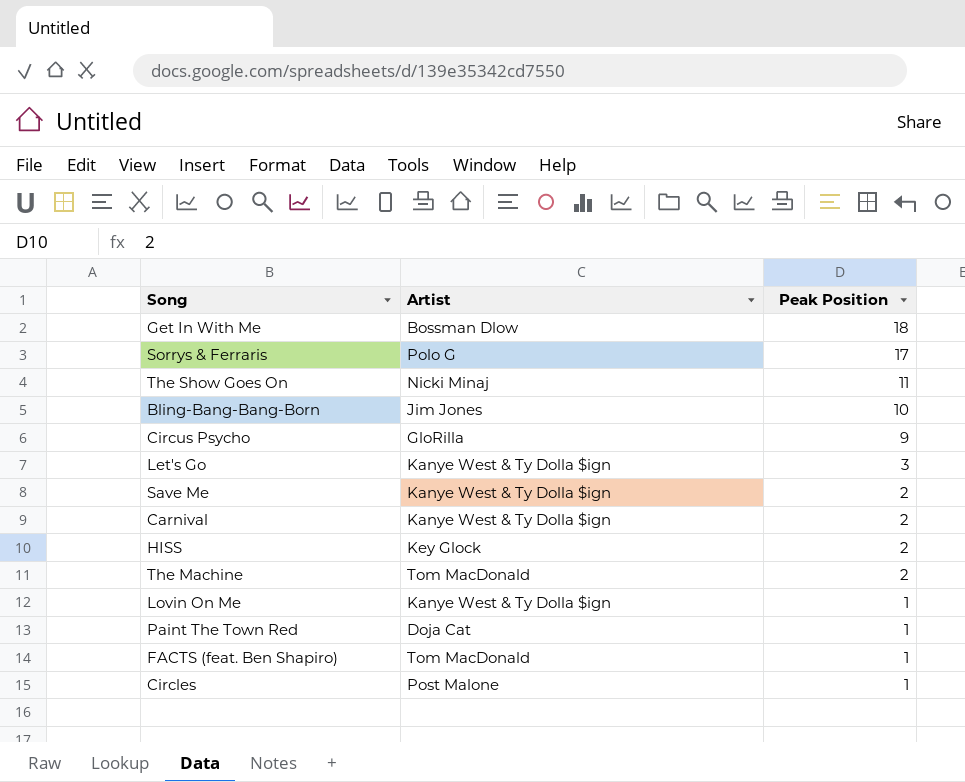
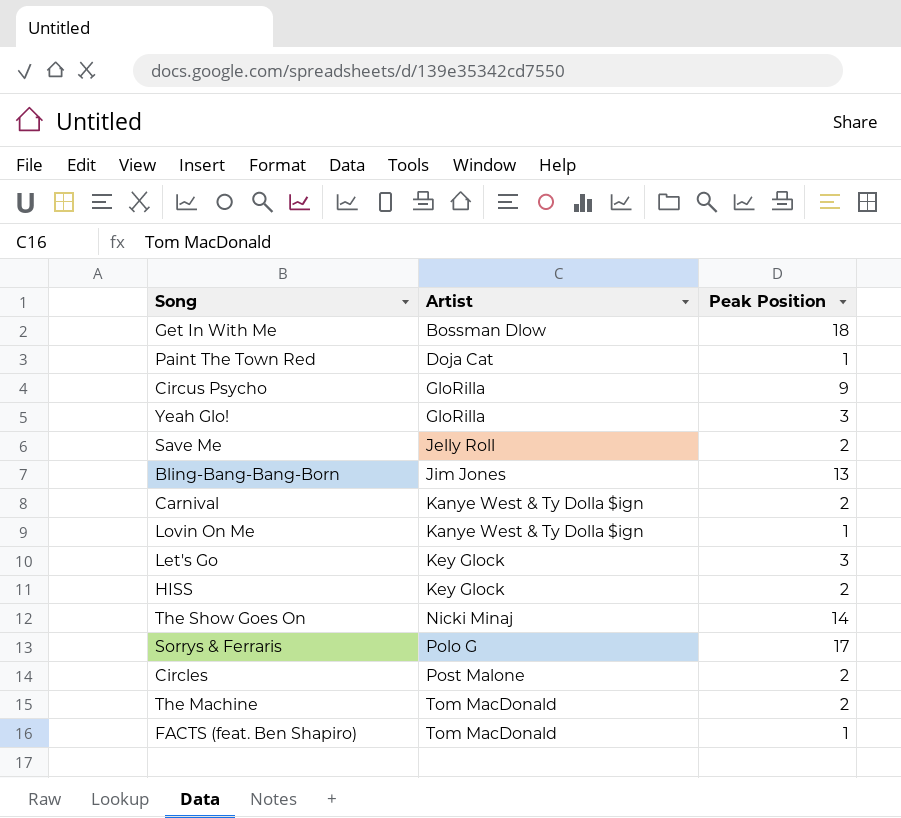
row order: Peak Position descending -> Artist ascending
row Yeah Glo!: none -> GloRilla | 3
Save Me | Artist: Kanye West & Ty Dolla $ign -> Jelly Roll
Bling-Bang-Bang-Born | Peak Position: 10 -> 13
Let's Go | Artist: Kanye West & Ty Dolla $ign -> Key Glock
The Show Goes On | Peak Position: 11 -> 14
Circles | Peak Position: 1 -> 2

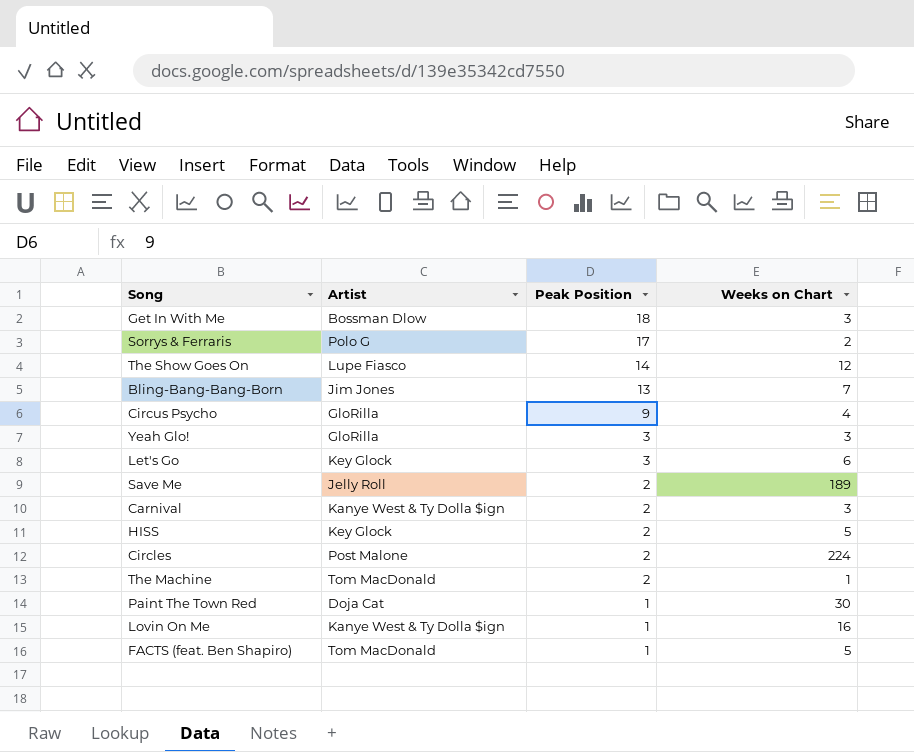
row order: Artist ascending -> Peak Position descending
column Weeks on Chart | position: none -> 4
The Show Goes On | Artist: Nicki Minaj -> Lupe Fiasco

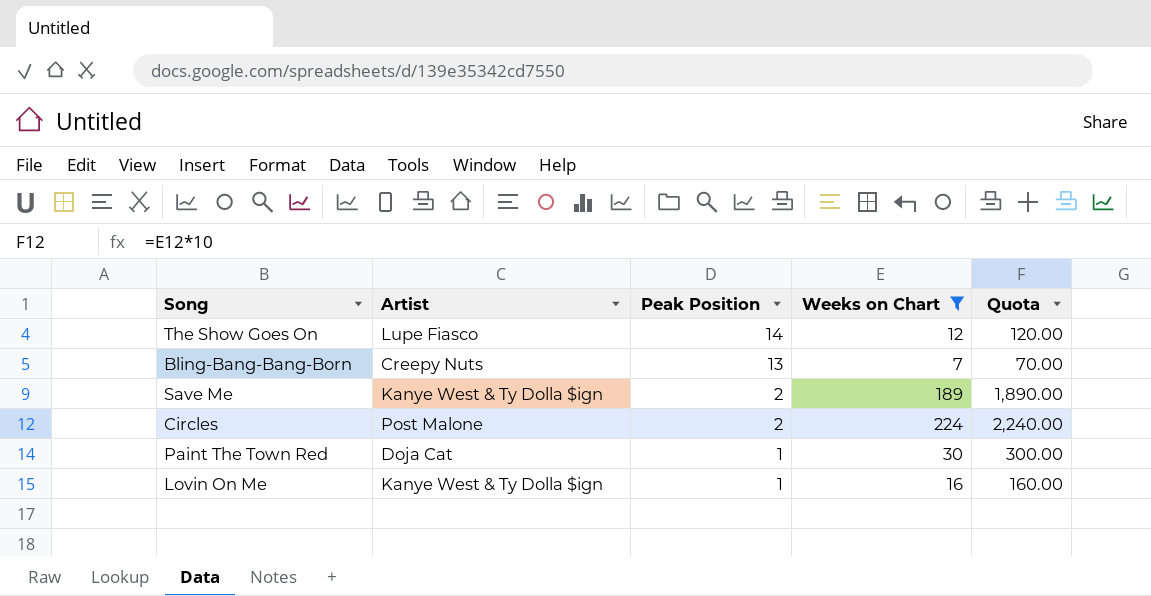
filter: none -> Weeks on Chart >= 7
column Quota | formula: none -> [Weeks on Chart] * 10
Bling-Bang-Bang-Born | Artist: Jim Jones -> Creepy Nuts
Save Me | Artist: Jelly Roll -> Kanye West & Ty Dolla $ign

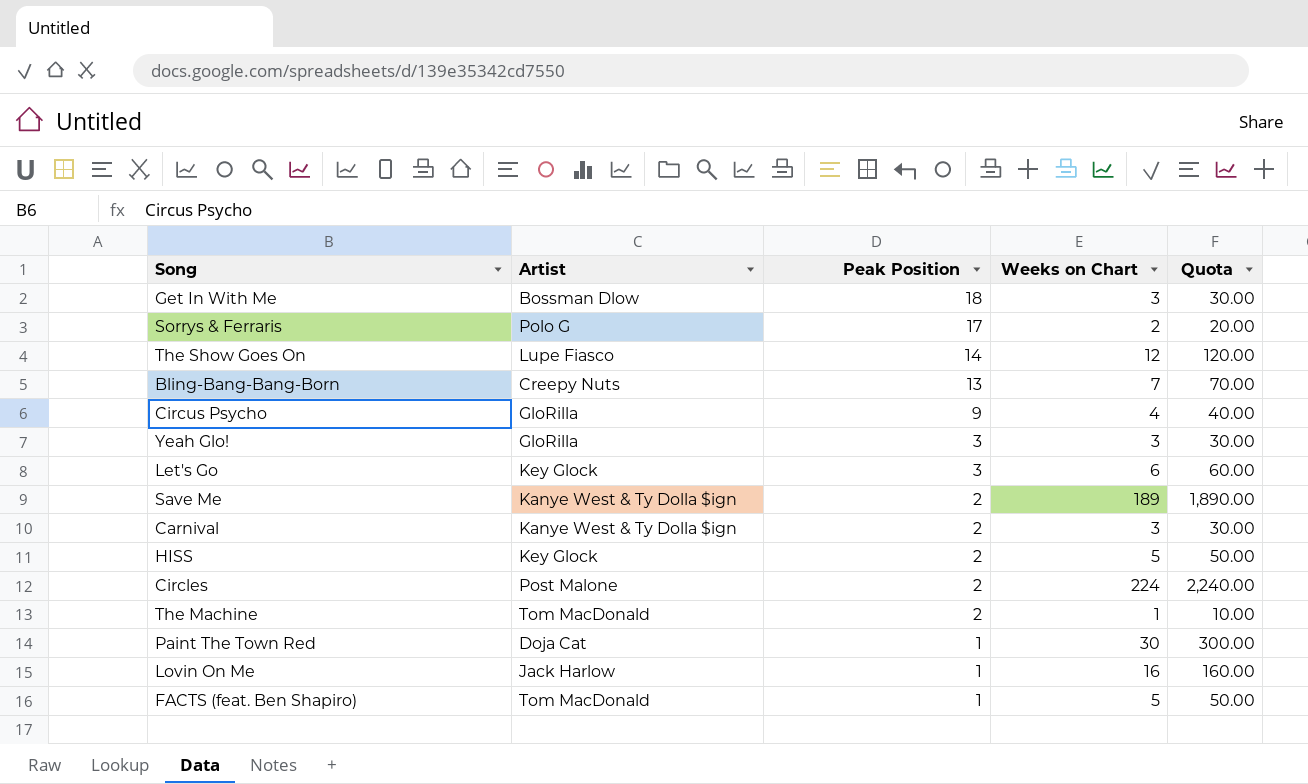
filter: Weeks on Chart >= 7 -> none
Lovin On Me | Artist: Kanye West & Ty Dolla $ign -> Jack Harlow

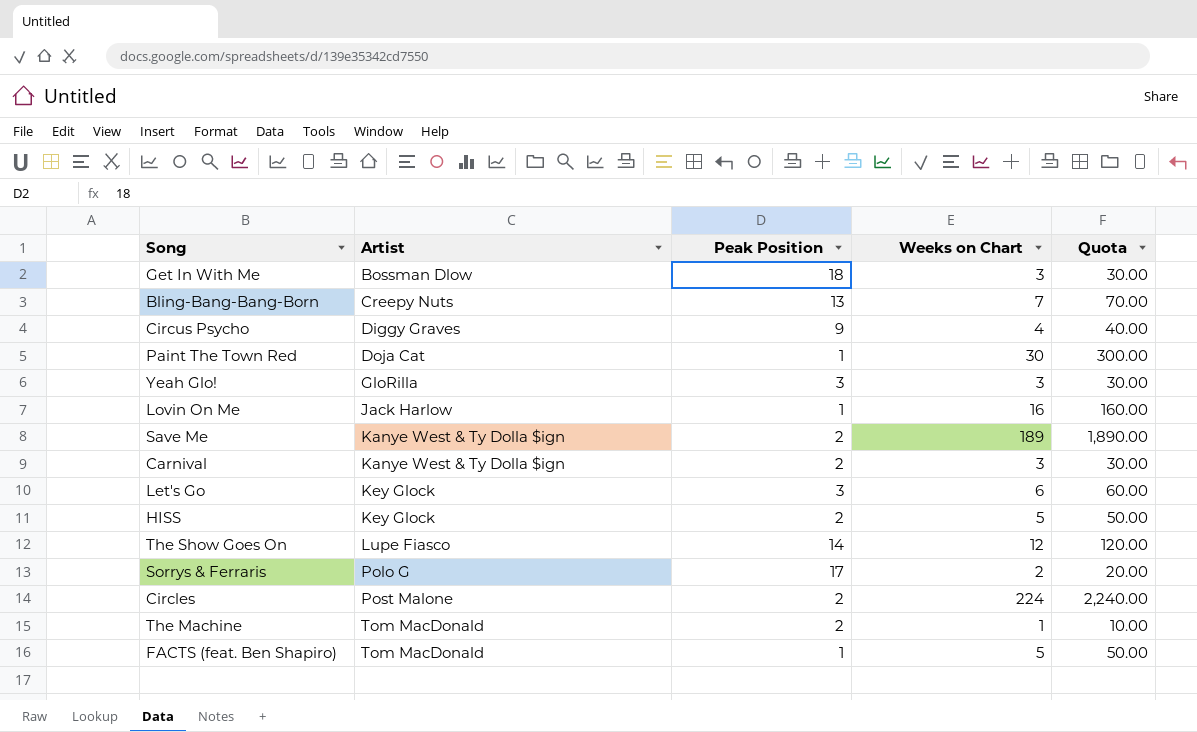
row order: Peak Position descending -> Artist ascending
Circus Psycho | Artist: GloRilla -> Diggy Graves

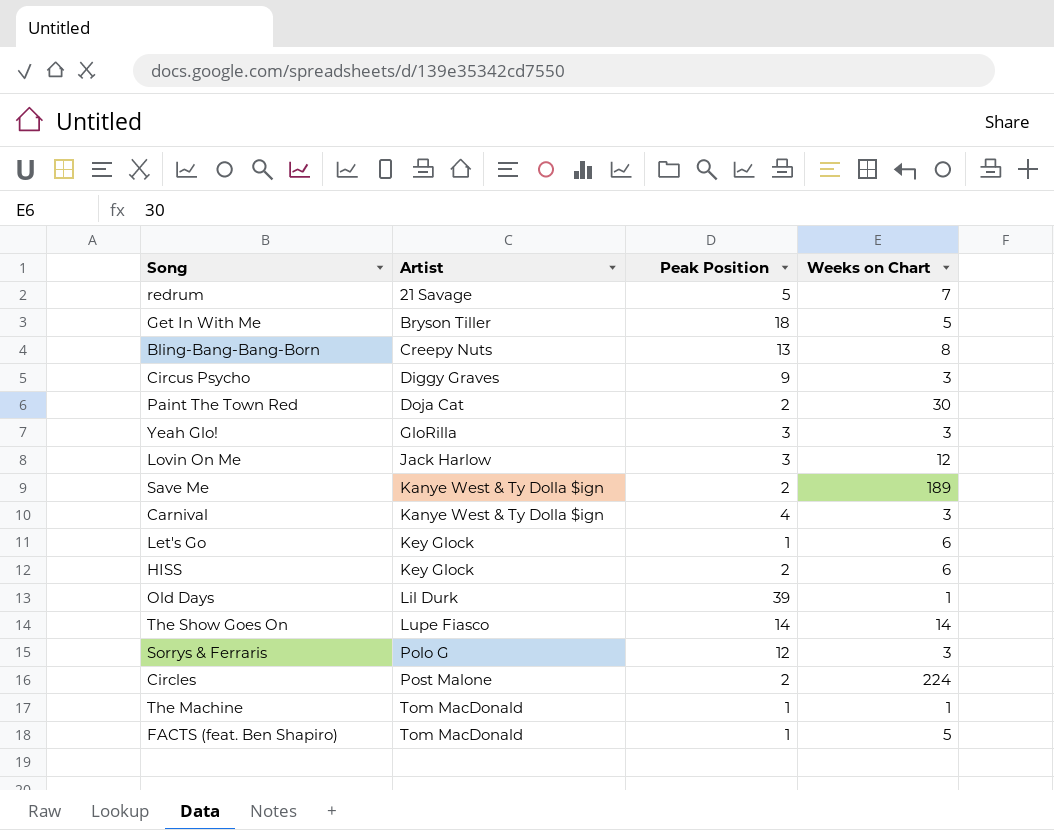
column Quota | formula: [Weeks on Chart] * 10 -> none
row redrum: none -> 21 Savage | 5 | 7
Get In With Me | Artist: Bossman Dlow -> Bryson Tiller
Get In With Me | Weeks on Chart: 3 -> 5
Bling-Bang-Bang-Born | Weeks on Chart: 7 -> 8
Circus Psycho | Weeks on Chart: 4 -> 3
Paint The Town Red | Peak Position: 1 -> 2
Lovin On Me | Peak Position: 1 -> 3
Lovin On Me | Weeks on Chart: 16 -> 12
Carnival | Peak Position: 2 -> 4
Let's Go | Peak Position: 3 -> 1
HISS | Weeks on Chart: 5 -> 6
row Old Days: none -> Lil Durk | 39 | 1
The Show Goes On | Weeks on Chart: 12 -> 14
Sorrys & Ferraris | Peak Position: 17 -> 12
Sorrys & Ferraris | Weeks on Chart: 2 -> 3
The Machine | Peak Position: 2 -> 1

